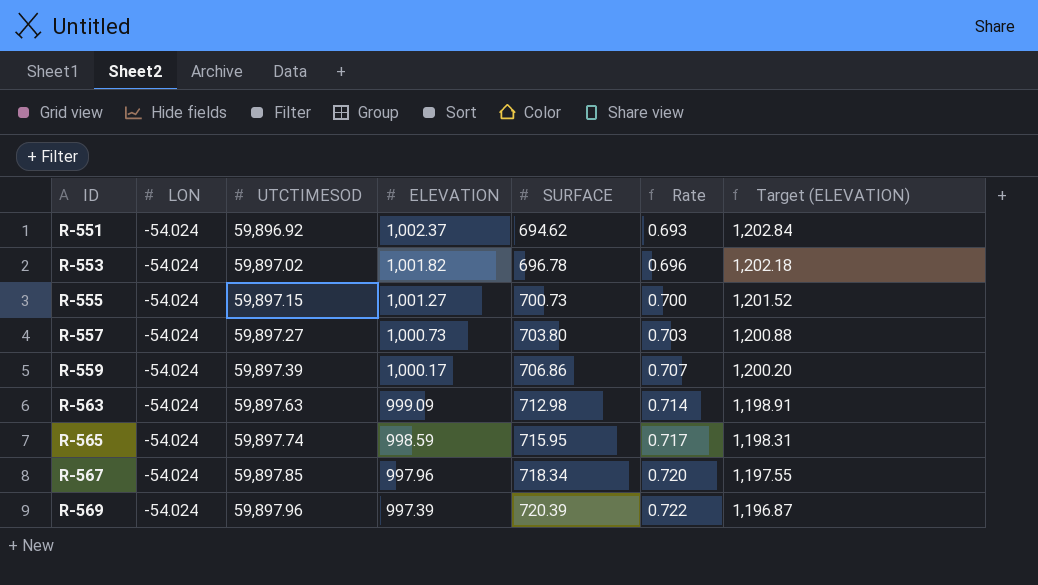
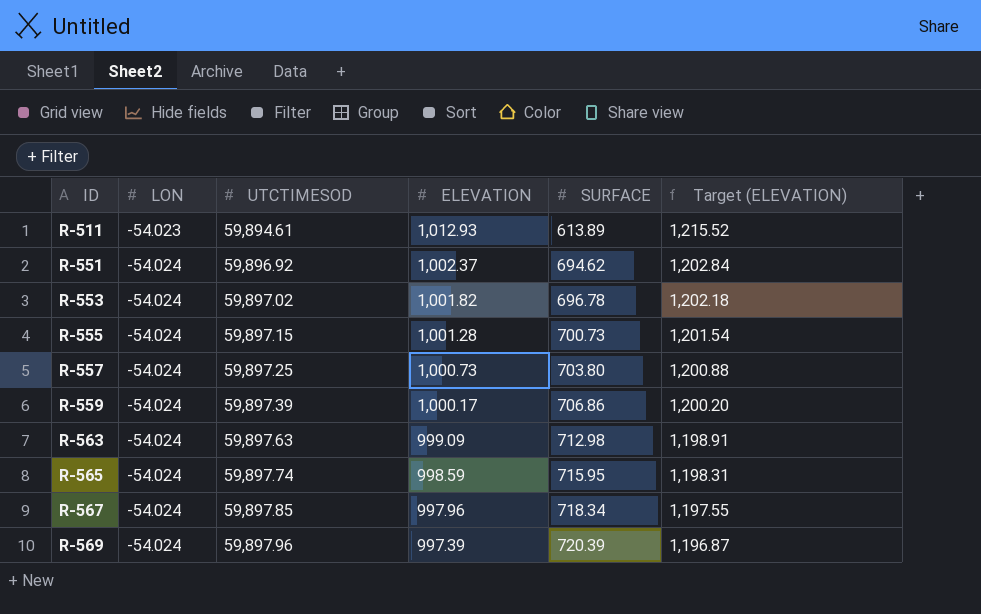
column Rate | formula: [SURFACE] / [ELEVATION] -> none
row R-511: none -> -54.023 | 59,894.61 | 1,012.93 | 613.89 | 1,215.52
R-555 | ELEVATION: 1,001.27 -> 1,001.28
R-555 | Target (ELEVATION): 1,201.52 -> 1,201.54
R-557 | UTCTIMESOD: 59,897.27 -> 59,897.25

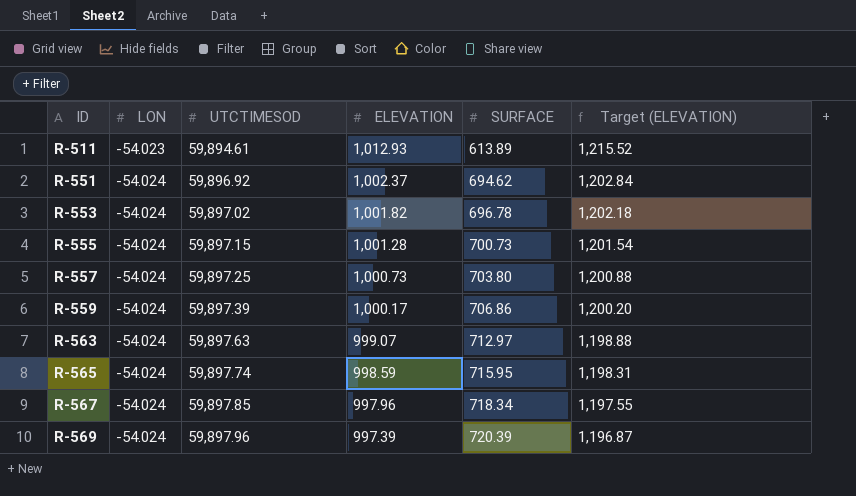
R-563 | ELEVATION: 999.09 -> 999.07
R-563 | SURFACE: 712.98 -> 712.97
R-563 | Target (ELEVATION): 1,198.91 -> 1,198.88

